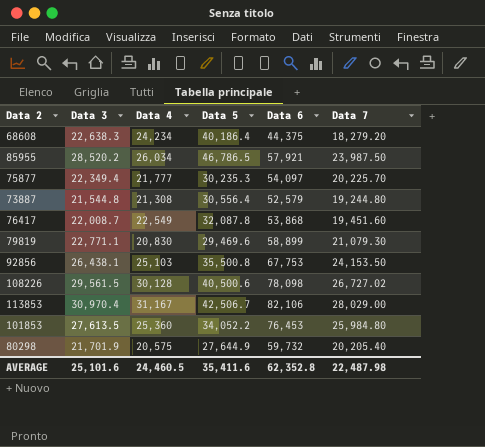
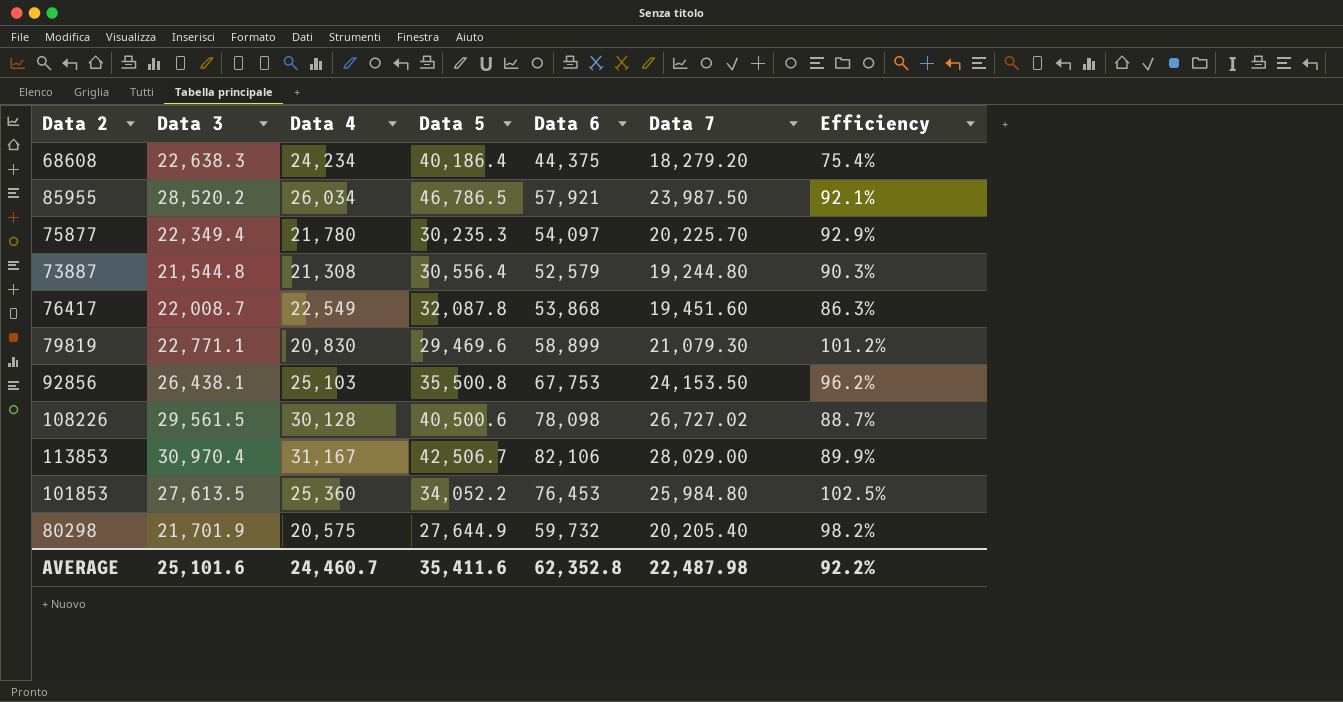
column Efficiency | formula: none -> [Data 7] / [Data 4]
75877 | Data 4: 21,777 -> 21,780
AVERAGE | Data 4: 24,460.5 -> 24,460.7

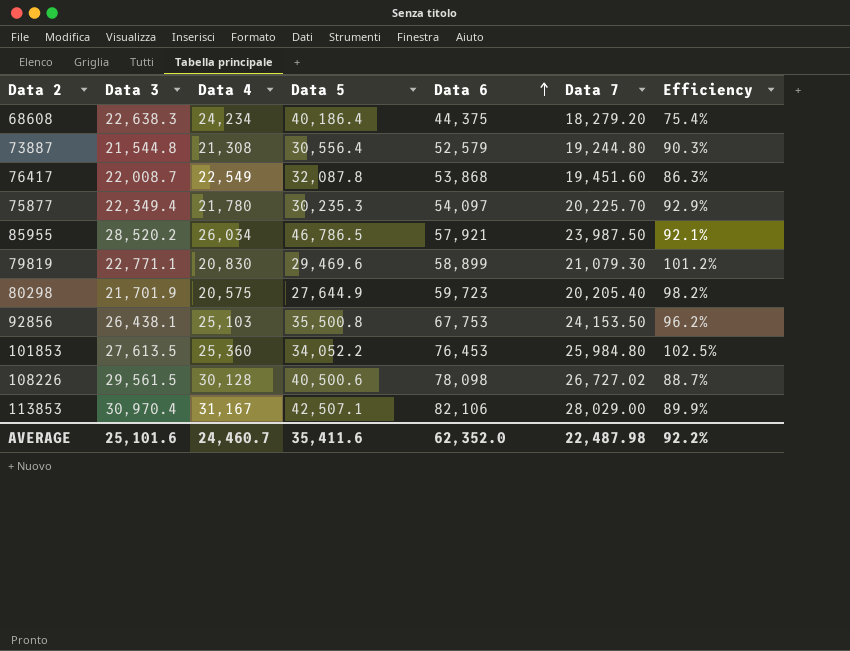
row order: none -> Data 6 ascending
80298 | Data 6: 59,732 -> 59,723
113853 | Data 5: 42,506.7 -> 42,507.1
AVERAGE | Data 6: 62,352.8 -> 62,352.0

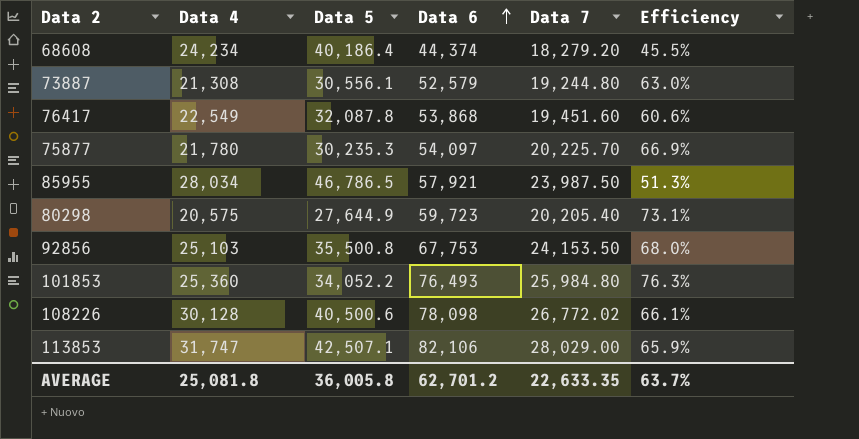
column Data 3 | position: 2 -> none
column Efficiency | formula: [Data 7] / [Data 4] -> [Data 7] / [Data 5]
row 79819: 22,771.1 | 20,830 | 29,469.6 | 58,899 | 21,079.30 | 101.2% -> none
68608 | Data 6: 44,375 -> 44,374
73887 | Data 5: 30,556.4 -> 30,556.1
85955 | Data 4: 26,034 -> 28,034
101853 | Data 6: 76,453 -> 76,493
108226 | Data 7: 26,727.02 -> 26,772.02
113853 | Data 4: 31,167 -> 31,747
AVERAGE | Data 4: 24,460.7 -> 25,081.8
AVERAGE | Data 5: 35,411.6 -> 36,005.8
AVERAGE | Data 6: 62,352.0 -> 62,701.2
AVERAGE | Data 7: 22,487.98 -> 22,633.35
AVERAGE | Efficiency: 92.2% -> 63.7%

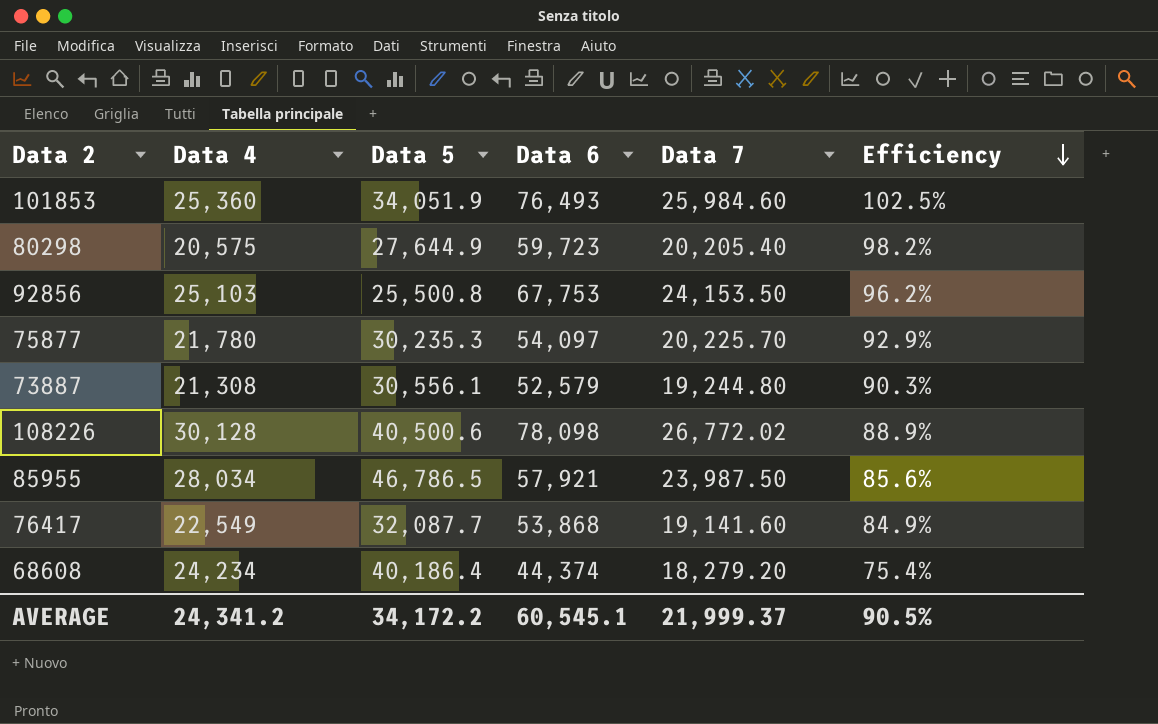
row order: Data 6 ascending -> Efficiency descending
column Efficiency | formula: [Data 7] / [Data 5] -> [Data 7] / [Data 4]
row 113853: 31,747 | 42,507.1 | 82,106 | 28,029.00 | 65.9% -> none
101853 | Data 5: 34,052.2 -> 34,051.9
101853 | Data 7: 25,984.80 -> 25,984.60
92856 | Data 5: 35,500.8 -> 25,500.8
76417 | Data 5: 32,087.8 -> 32,087.7
76417 | Data 7: 19,451.60 -> 19,141.60
AVERAGE | Data 4: 25,081.8 -> 24,341.2
AVERAGE | Data 5: 36,005.8 -> 34,172.2
AVERAGE | Data 6: 62,701.2 -> 60,545.1
AVERAGE | Data 7: 22,633.35 -> 21,999.37
AVERAGE | Efficiency: 63.7% -> 90.5%

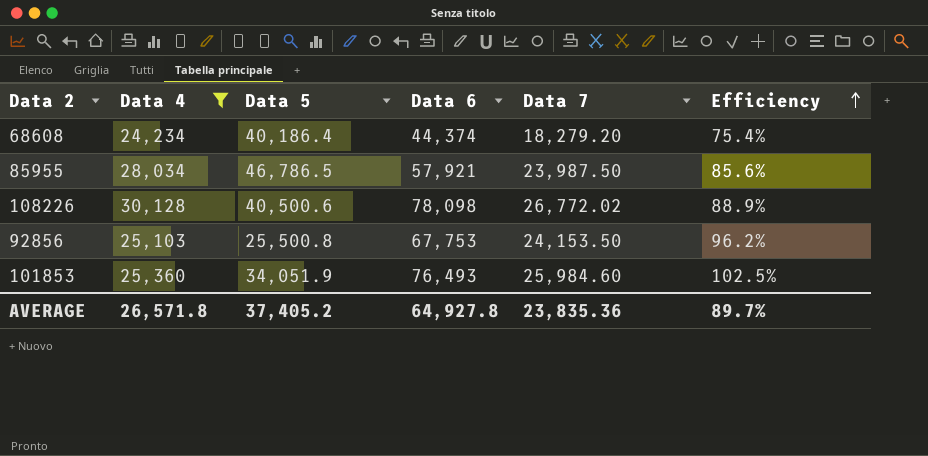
filter: none -> Data 4 >= 24,234
row order: Efficiency descending -> Efficiency ascending
AVERAGE | Data 4: 24,341.2 -> 26,571.8
AVERAGE | Data 5: 34,172.2 -> 37,405.2
AVERAGE | Data 6: 60,545.1 -> 64,927.8
AVERAGE | Data 7: 21,999.37 -> 23,835.36
AVERAGE | Efficiency: 90.5% -> 89.7%

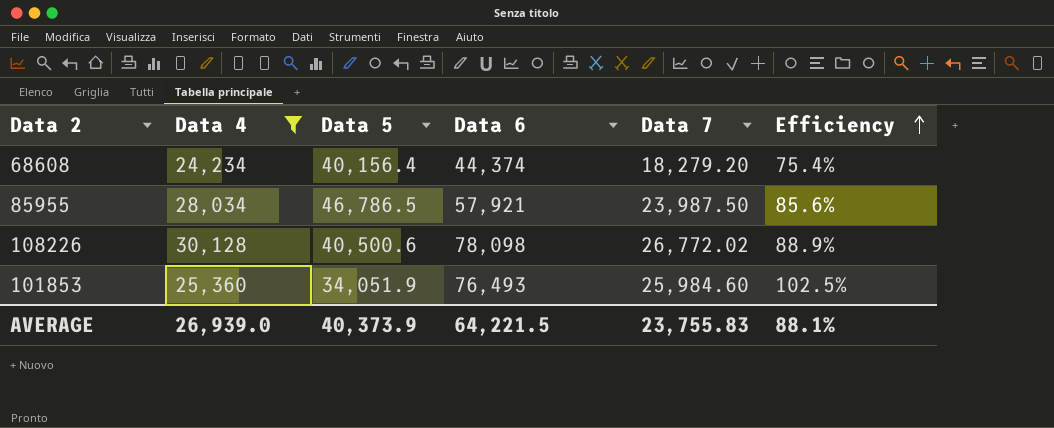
row 92856: 25,103 | 25,500.8 | 67,753 | 24,153.50 | 96.2% -> none
68608 | Data 5: 40,186.4 -> 40,156.4
AVERAGE | Data 4: 26,571.8 -> 26,939.0
AVERAGE | Data 5: 37,405.2 -> 40,373.9
AVERAGE | Data 6: 64,927.8 -> 64,221.5
AVERAGE | Data 7: 23,835.36 -> 23,755.83
AVERAGE | Efficiency: 89.7% -> 88.1%

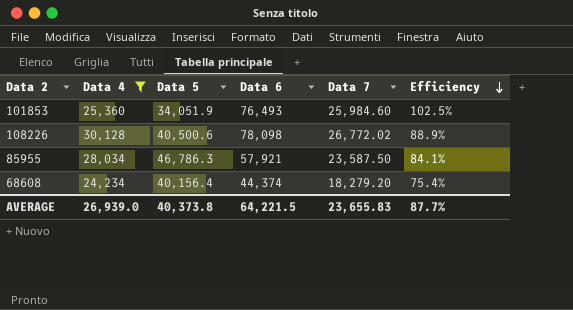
row order: Efficiency ascending -> Efficiency descending
85955 | Data 5: 46,786.5 -> 46,786.3
85955 | Data 7: 23,987.50 -> 23,587.50
85955 | Efficiency: 85.6% -> 84.1%
AVERAGE | Data 5: 40,373.9 -> 40,373.8
AVERAGE | Data 7: 23,755.83 -> 23,655.83
AVERAGE | Efficiency: 88.1% -> 87.7%

